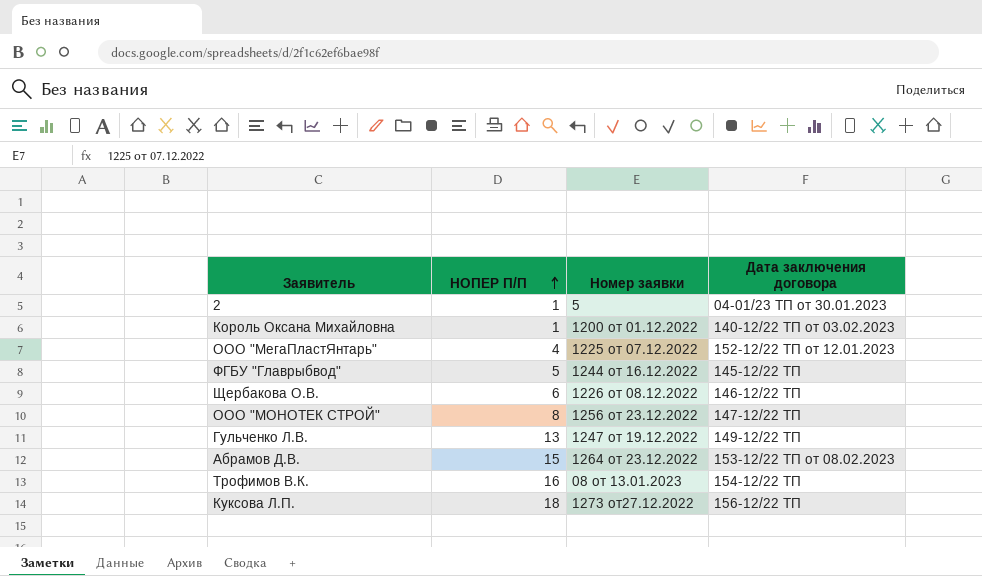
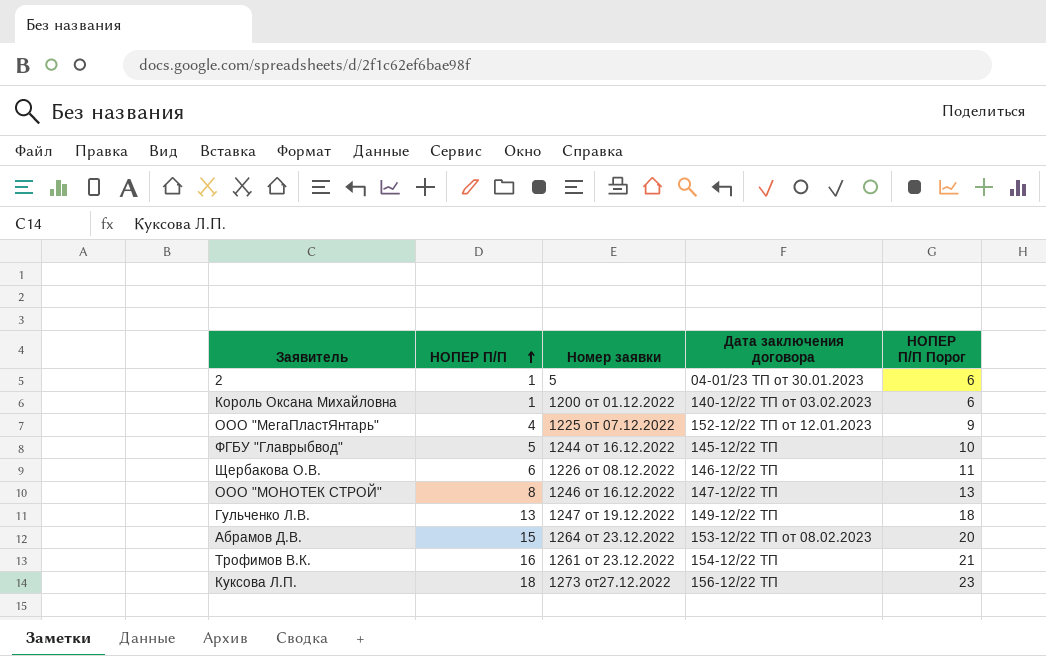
column НОПЕР П/П Порог | formula: none -> [НОПЕР П/П] + 5
ООО "МОНОТЕК СТРОЙ" | Номер заявки: 1256 от 23.12.2022 -> 1246 от 16.12.2022
Трофимов В.К. | Номер заявки: 08 от 13.01.2023 -> 1261 от 23.12.2022

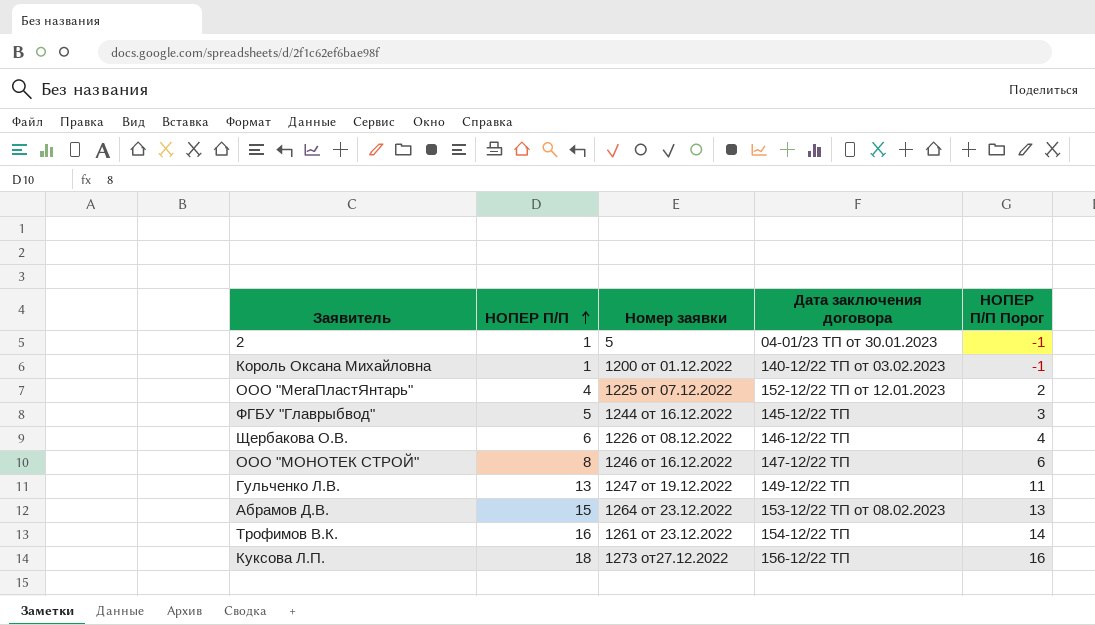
column НОПЕР П/П Порог | formula: [НОПЕР П/П] + 5 -> [НОПЕР П/П] - 2

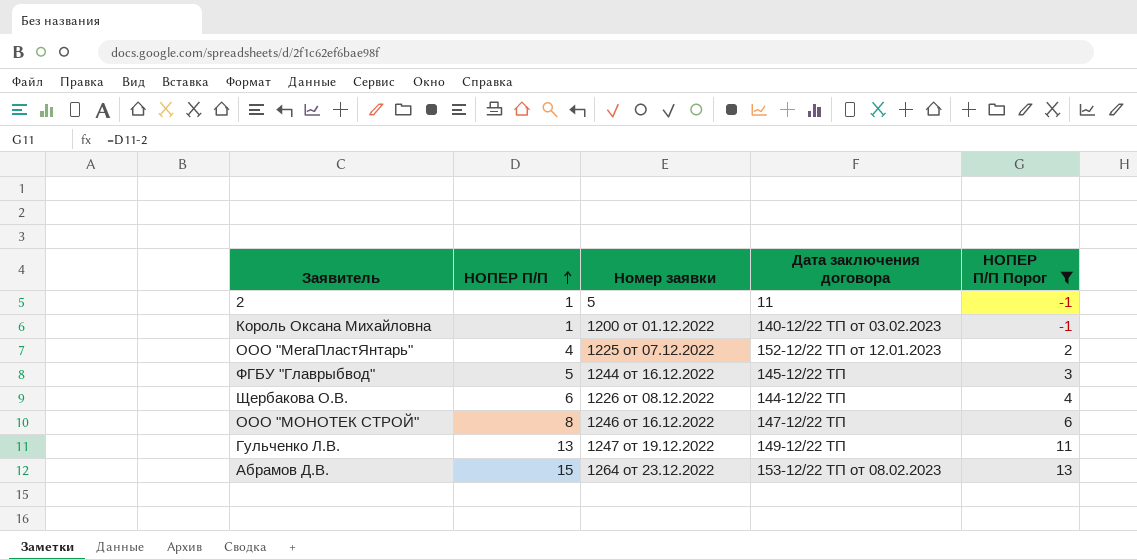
filter: none -> НОПЕР П/П Порог <= 13
2 | Дата заключения договора: 04-01/23 ТП от 30.01.2023 -> 11
Щербакова О.В. | Дата заключения договора: 146-12/22 ТП -> 144-12/22 ТП

